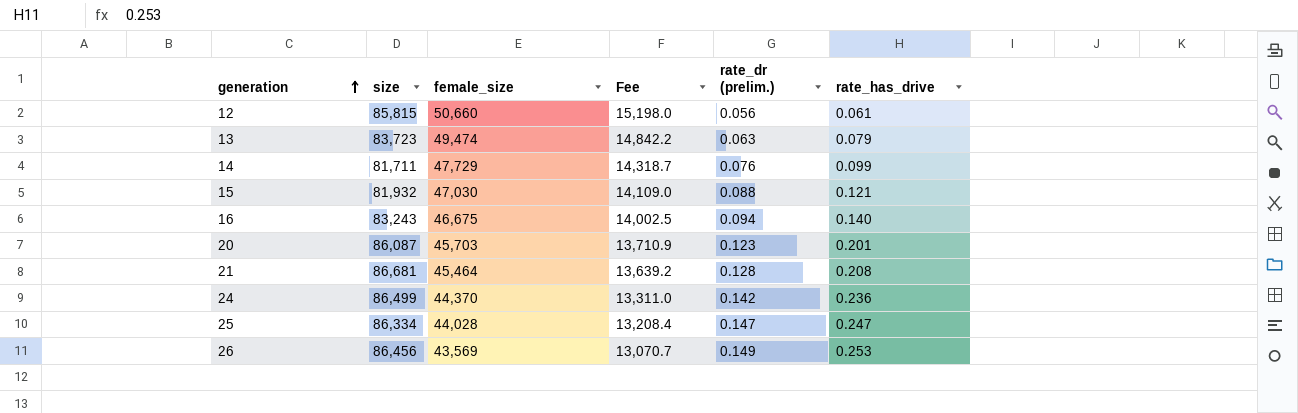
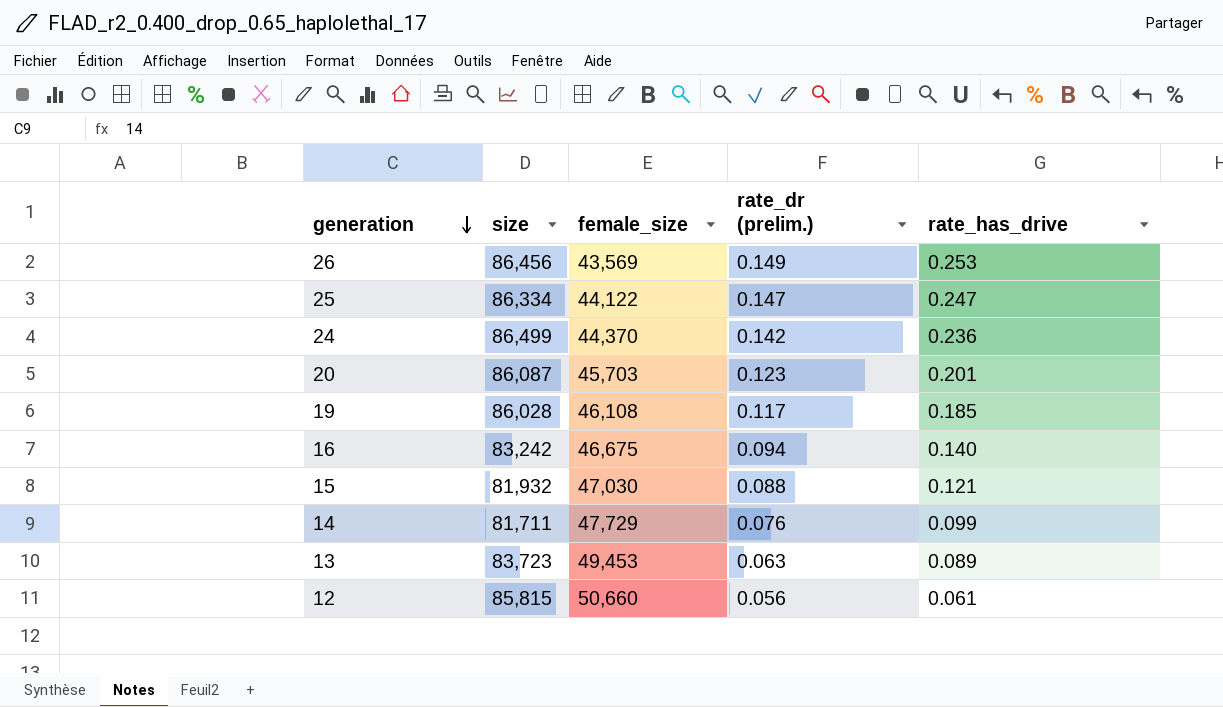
row order: generation ascending -> generation descending
column Fee | formula: [female_size] * 0.3 -> none
row 21: 86,681 | 45,464 | 13,639.2 | 0.128 | 0.208 -> none
25 | female_size: 44,028 -> 44,122
row 19: none -> 86,028 | 46,108 | 0.117 | 0.185
16 | size: 83,243 -> 83,242
13 | female_size: 49,474 -> 49,453
13 | rate_has_drive: 0.079 -> 0.089

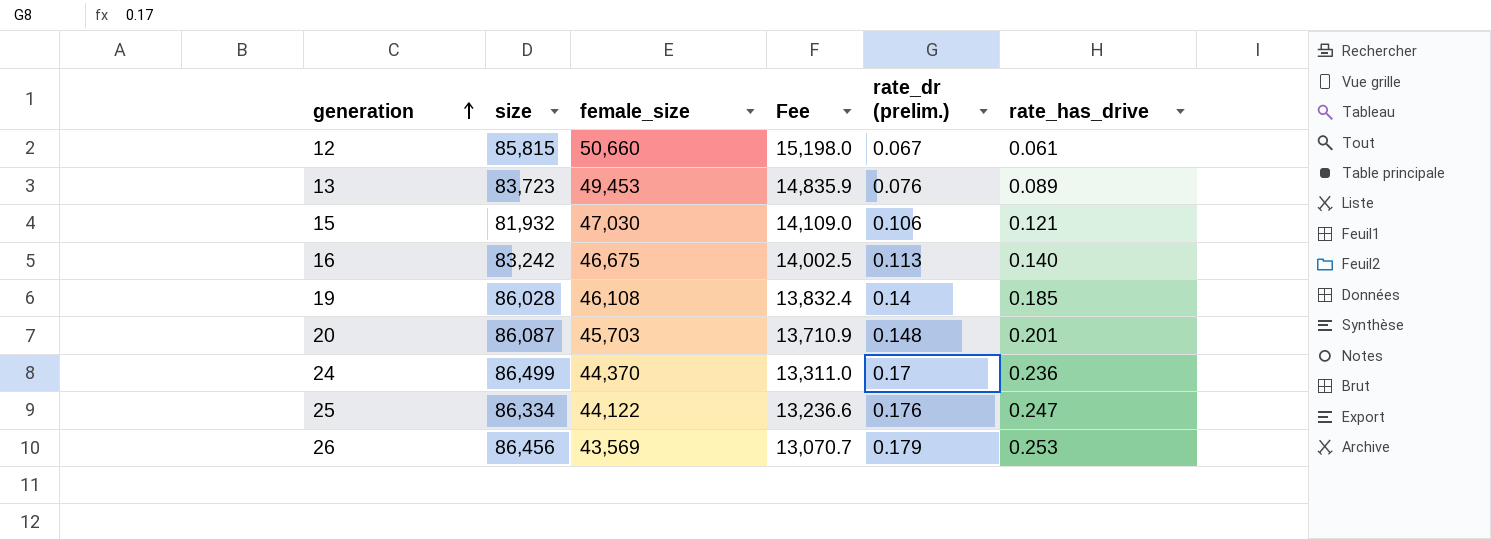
row order: generation descending -> generation ascending
column Fee | formula: none -> [female_size] * 0.3
row 14: 81,711 | 47,729 | 0.076 | 0.099 -> none
12 | rate_dr (prelim.): 0.056 -> 0.067
13 | rate_dr (prelim.): 0.063 -> 0.076
15 | rate_dr (prelim.): 0.088 -> 0.106
16 | rate_dr (prelim.): 0.094 -> 0.113
19 | rate_dr (prelim.): 0.117 -> 0.14
20 | rate_dr (prelim.): 0.123 -> 0.148
24 | rate_dr (prelim.): 0.142 -> 0.17
25 | rate_dr (prelim.): 0.147 -> 0.176
26 | rate_dr (prelim.): 0.149 -> 0.179

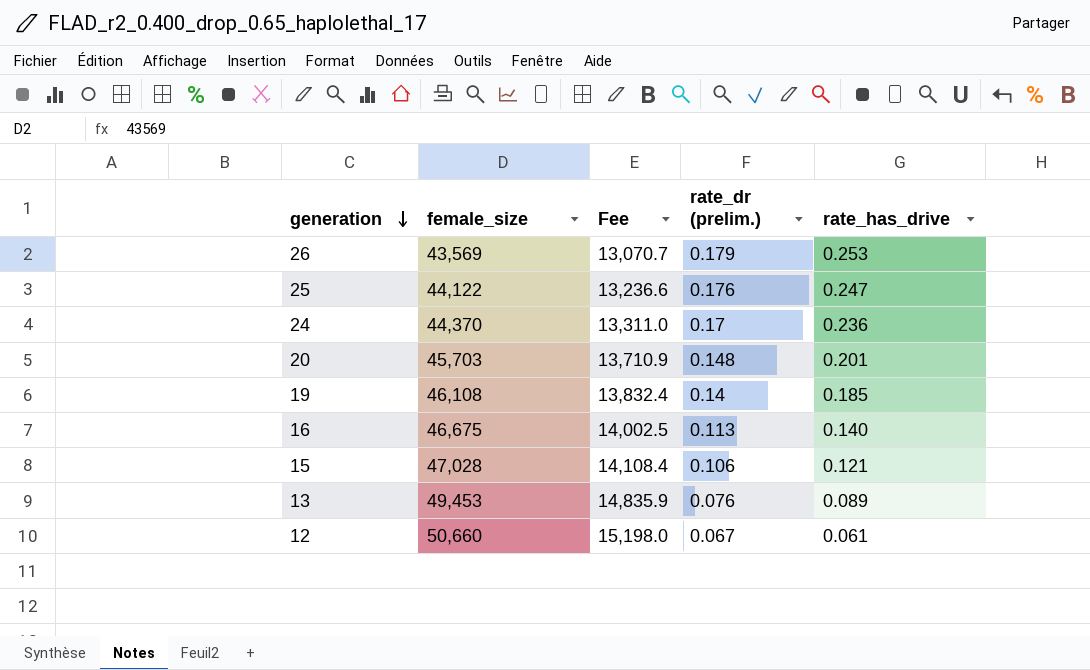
row order: generation ascending -> generation descending
column size | position: 2 -> none
15 | female_size: 47,030 -> 47,028
15 | Fee: 14,109.0 -> 14,108.4

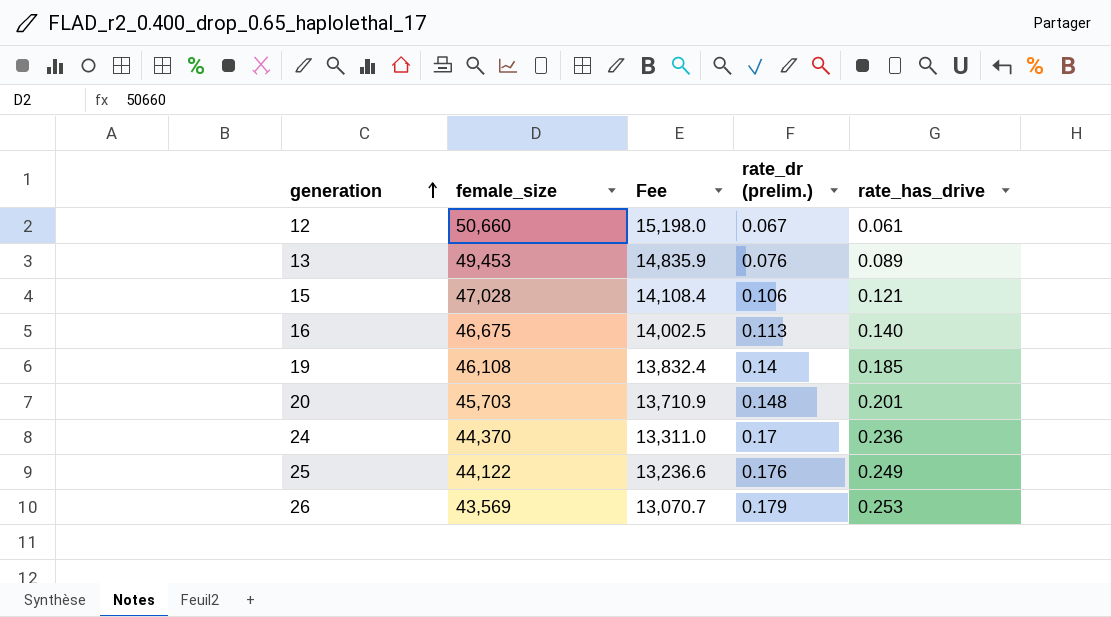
row order: generation descending -> generation ascending
25 | rate_has_drive: 0.247 -> 0.249

